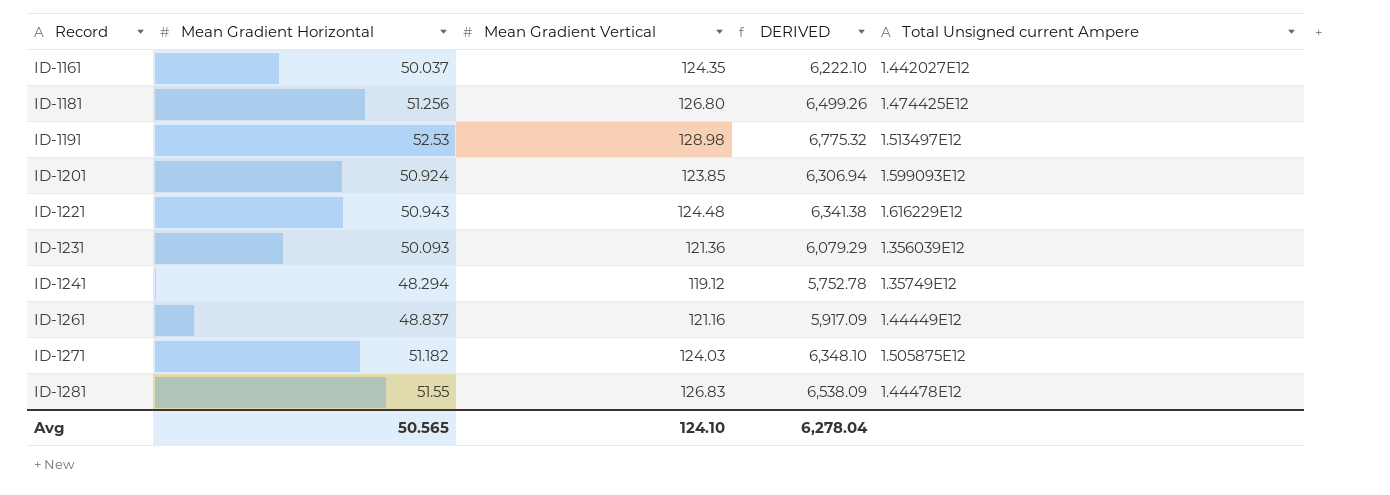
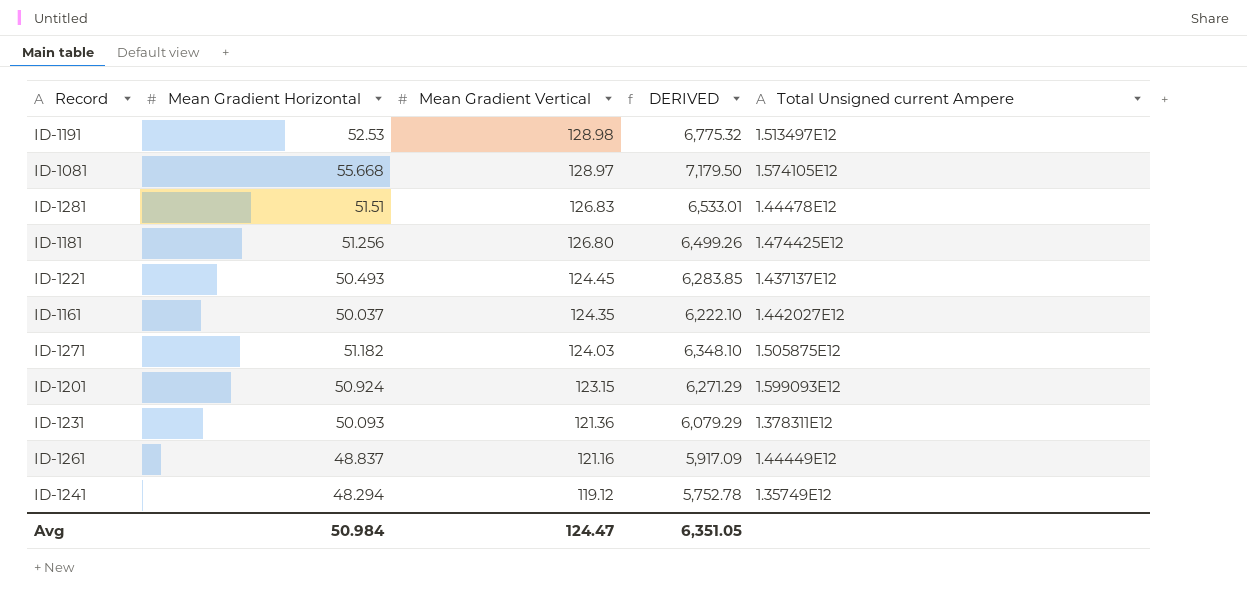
row order: Record ascending -> Mean Gradient Vertical descending
row ID-1081: none -> 55.668 | 128.97 | 7,179.50 | 1.574105E12
ID-1281 | Mean Gradient Horizontal: 51.55 -> 51.51
ID-1281 | DERIVED: 6,538.09 -> 6,533.01
ID-1221 | Mean Gradient Horizontal: 50.943 -> 50.493
ID-1221 | Mean Gradient Vertical: 124.48 -> 124.45
ID-1221 | DERIVED: 6,341.38 -> 6,283.85
ID-1221 | Total Unsigned current Ampere: 1.616229E12 -> 1.437137E12
ID-1201 | Mean Gradient Vertical: 123.85 -> 123.15
ID-1201 | DERIVED: 6,306.94 -> 6,271.29
ID-1231 | Total Unsigned current Ampere: 1.356039E12 -> 1.378311E12
Avg | Mean Gradient Horizontal: 50.565 -> 50.984
Avg | Mean Gradient Vertical: 124.10 -> 124.47
Avg | DERIVED: 6,278.04 -> 6,351.05

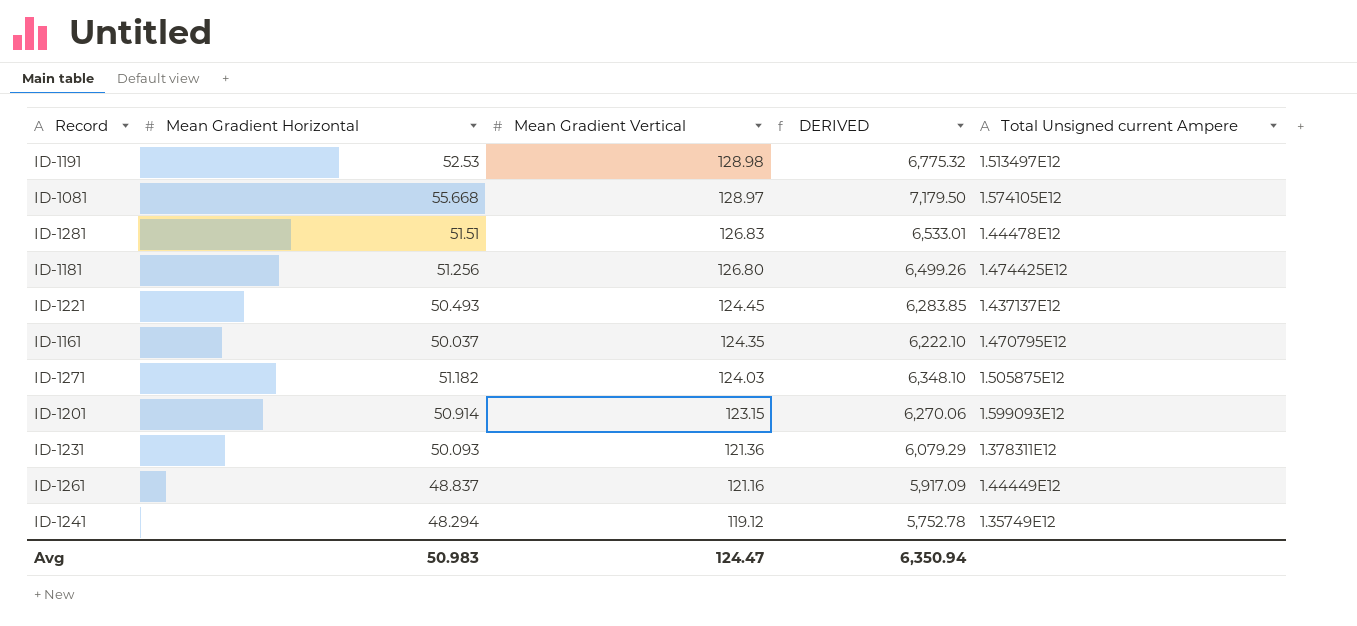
ID-1161 | Total Unsigned current Ampere: 1.442027E12 -> 1.470795E12
ID-1201 | Mean Gradient Horizontal: 50.924 -> 50.914
ID-1201 | DERIVED: 6,271.29 -> 6,270.06
Avg | Mean Gradient Horizontal: 50.984 -> 50.983
Avg | DERIVED: 6,351.05 -> 6,350.94

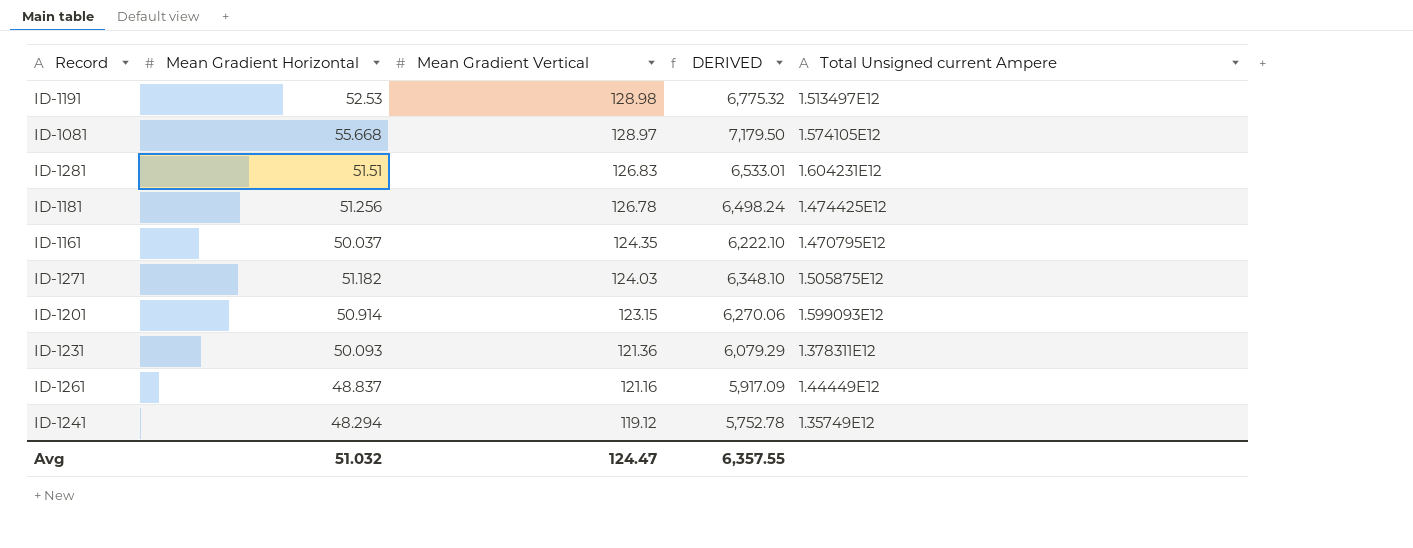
row ID-1221: 50.493 | 124.45 | 6,283.85 | 1.437137E12 -> none
ID-1281 | Total Unsigned current Ampere: 1.44478E12 -> 1.604231E12
ID-1181 | Mean Gradient Vertical: 126.80 -> 126.78
ID-1181 | DERIVED: 6,499.26 -> 6,498.24
Avg | Mean Gradient Horizontal: 50.983 -> 51.032
Avg | DERIVED: 6,350.94 -> 6,357.55

